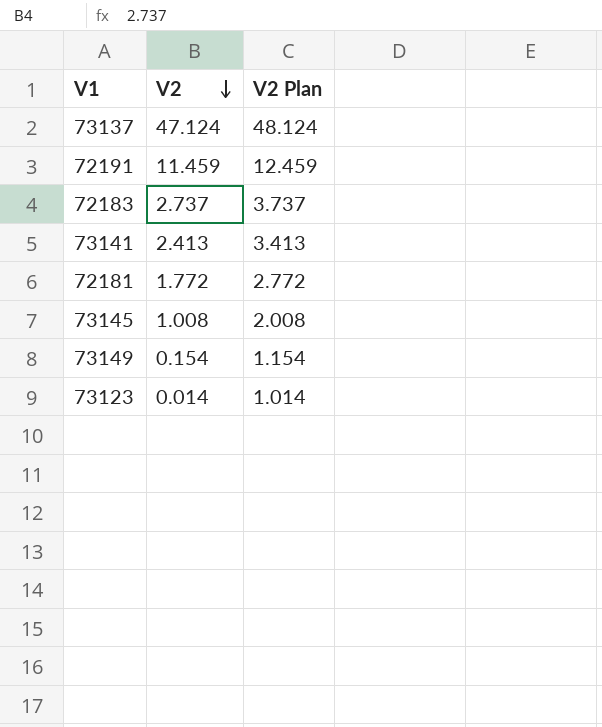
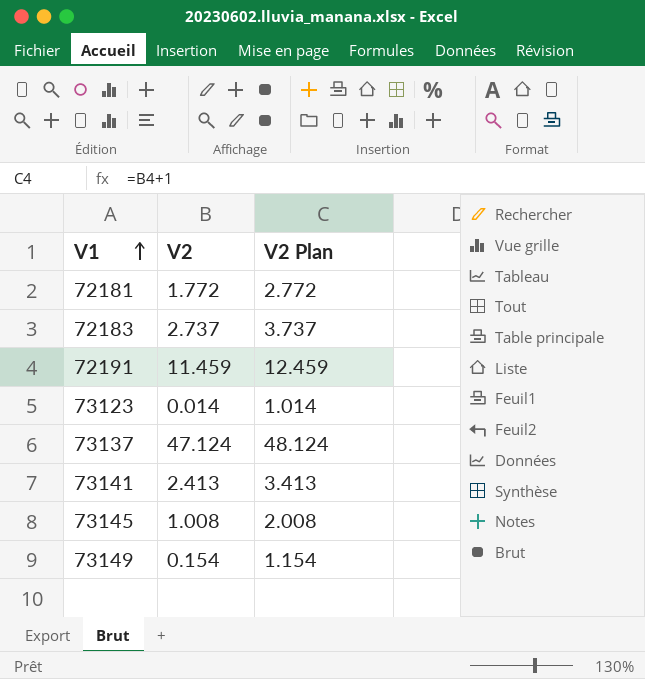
row order: V2 descending -> V1 ascending

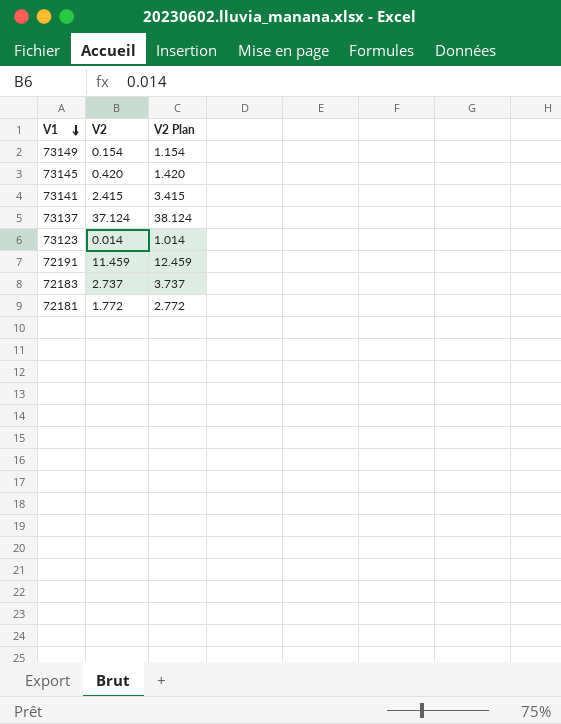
row order: V1 ascending -> V1 descending
73145 | V2: 1.008 -> 0.420
73145 | V2 Plan: 2.008 -> 1.420
73141 | V2: 2.413 -> 2.415
73141 | V2 Plan: 3.413 -> 3.415
73137 | V2: 47.124 -> 37.124
73137 | V2 Plan: 48.124 -> 38.124

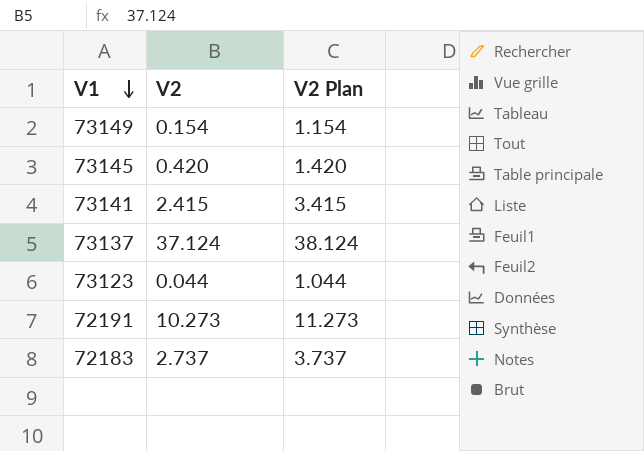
row 72181: 1.772 | 2.772 -> none
73123 | V2: 0.014 -> 0.044
73123 | V2 Plan: 1.014 -> 1.044
72191 | V2: 11.459 -> 10.273
72191 | V2 Plan: 12.459 -> 11.273

